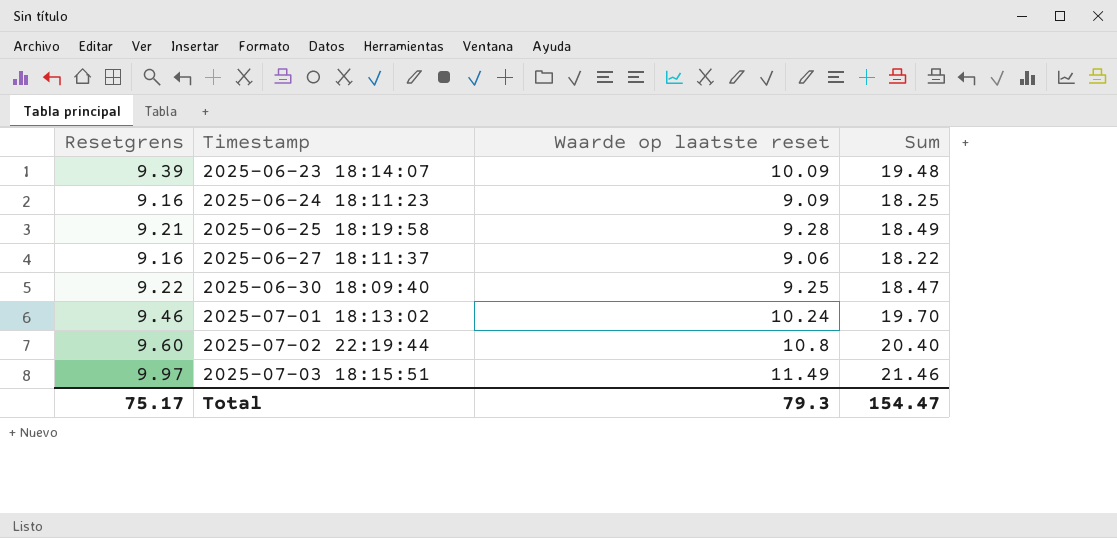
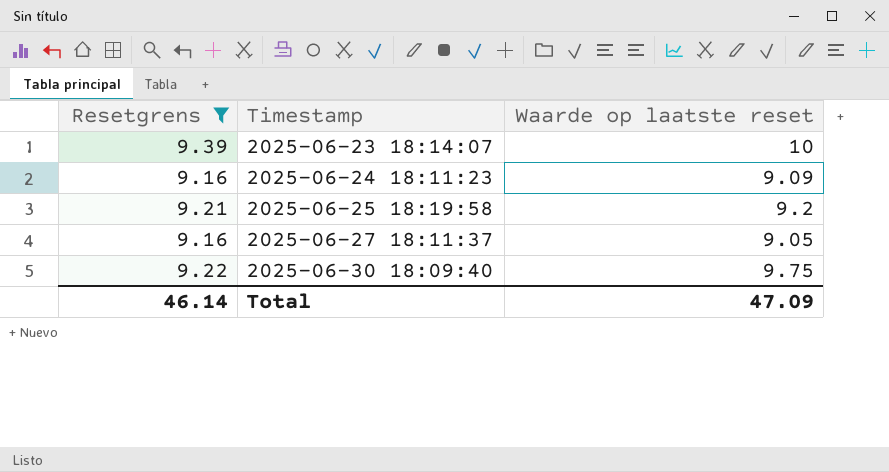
filter: none -> Resetgrens <= 9.39
column Sum | formula: [Resetgrens] + [Waarde op laatste reset] -> none
2025-06-23 18:14:07 | Waarde op laatste reset: 10.09 -> 10
2025-06-25 18:19:58 | Waarde op laatste reset: 9.28 -> 9.2
2025-06-27 18:11:37 | Waarde op laatste reset: 9.06 -> 9.05
2025-06-30 18:09:40 | Waarde op laatste reset: 9.25 -> 9.75
Total | Resetgrens: 75.17 -> 46.14
Total | Waarde op laatste reset: 79.3 -> 47.09

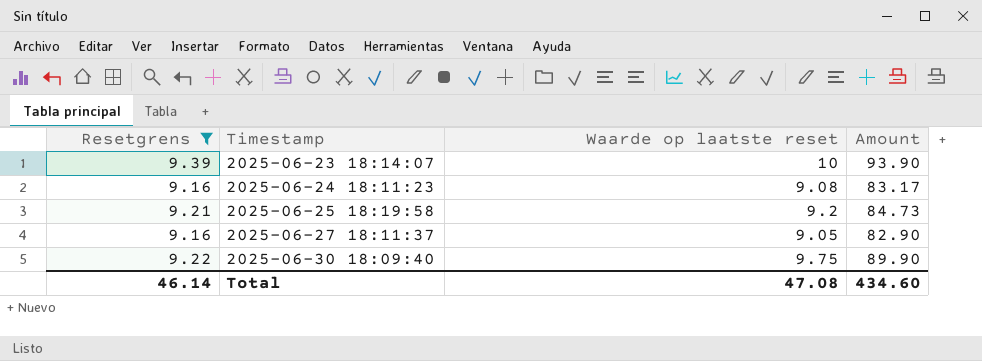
column Amount | formula: none -> [Resetgrens] * [Waarde op laatste reset]
2025-06-24 18:11:23 | Waarde op laatste reset: 9.09 -> 9.08
Total | Waarde op laatste reset: 47.09 -> 47.08

